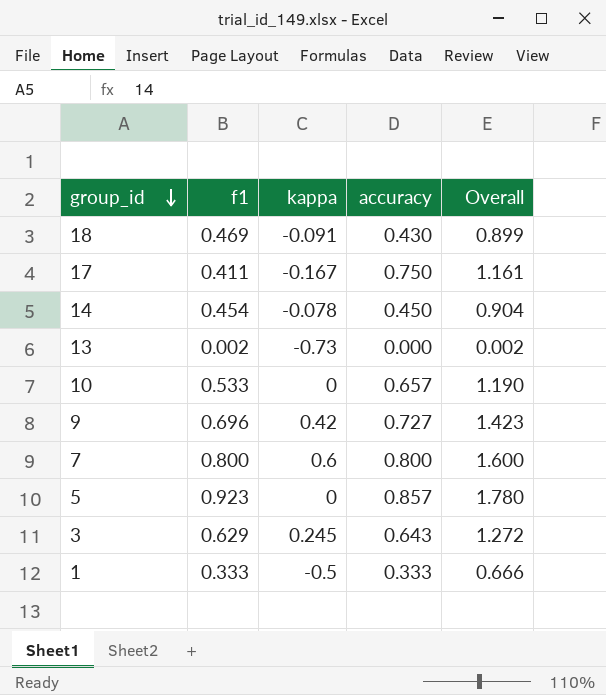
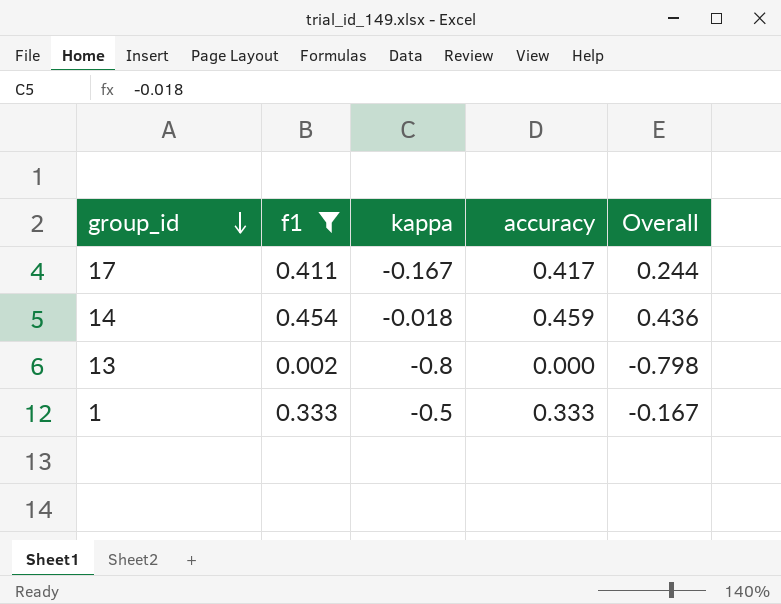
filter: none -> f1 <= 0.454
column Overall | formula: [f1] + [accuracy] -> [f1] + [kappa]
17 | accuracy: 0.750 -> 0.417
14 | kappa: -0.078 -> -0.018
14 | accuracy: 0.450 -> 0.459
13 | kappa: -0.73 -> -0.8

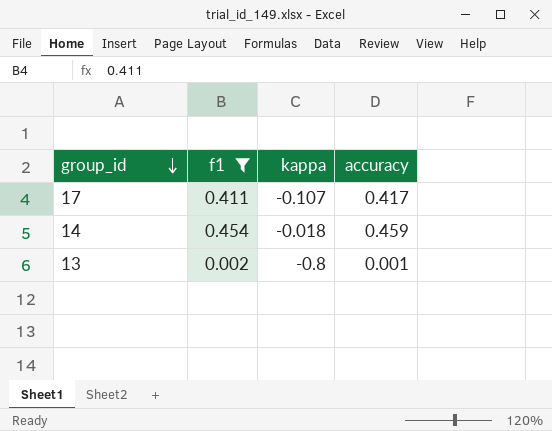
column Overall | formula: [f1] + [kappa] -> none
row 1: 0.333 | -0.5 | 0.333 | -0.167 -> none
17 | kappa: -0.167 -> -0.107
13 | accuracy: 0.000 -> 0.001

